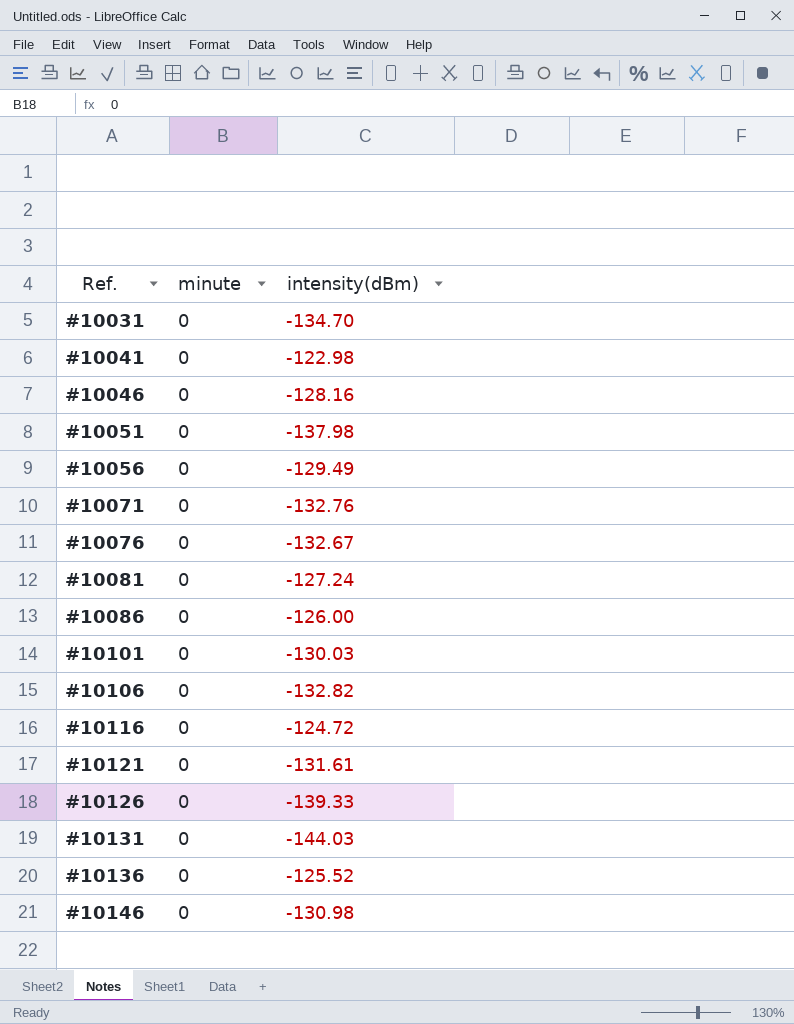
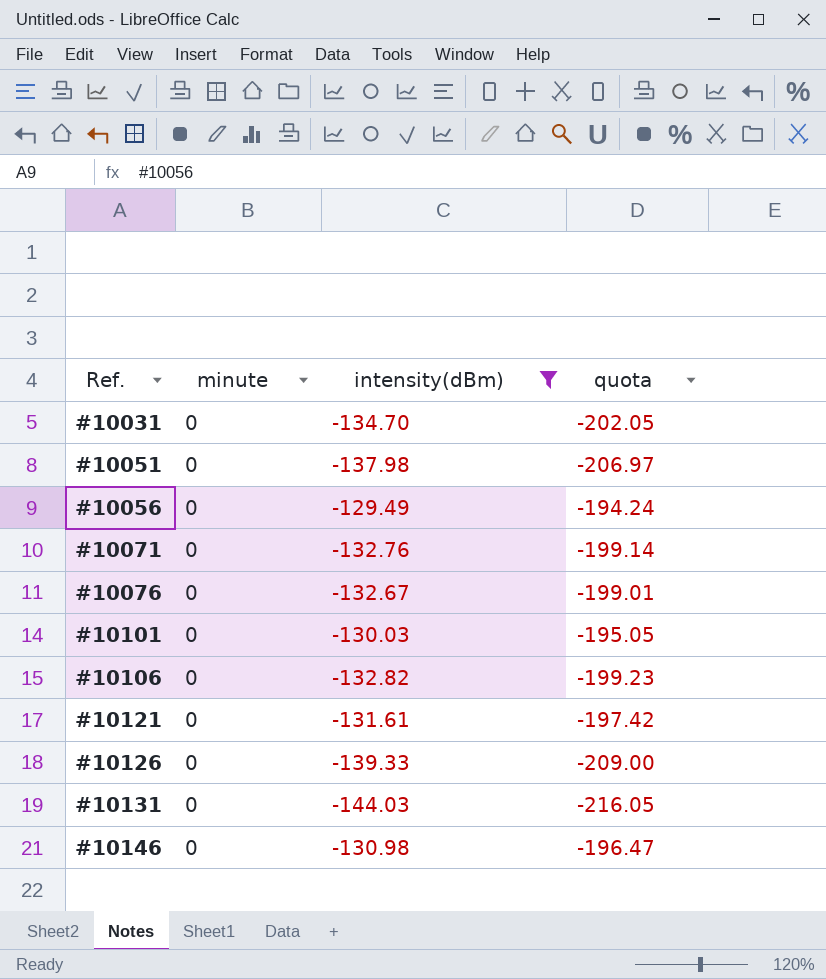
filter: none -> intensity(dBm) <= -129.49
column quota | formula: none -> [intensity(dBm)] * 1.5

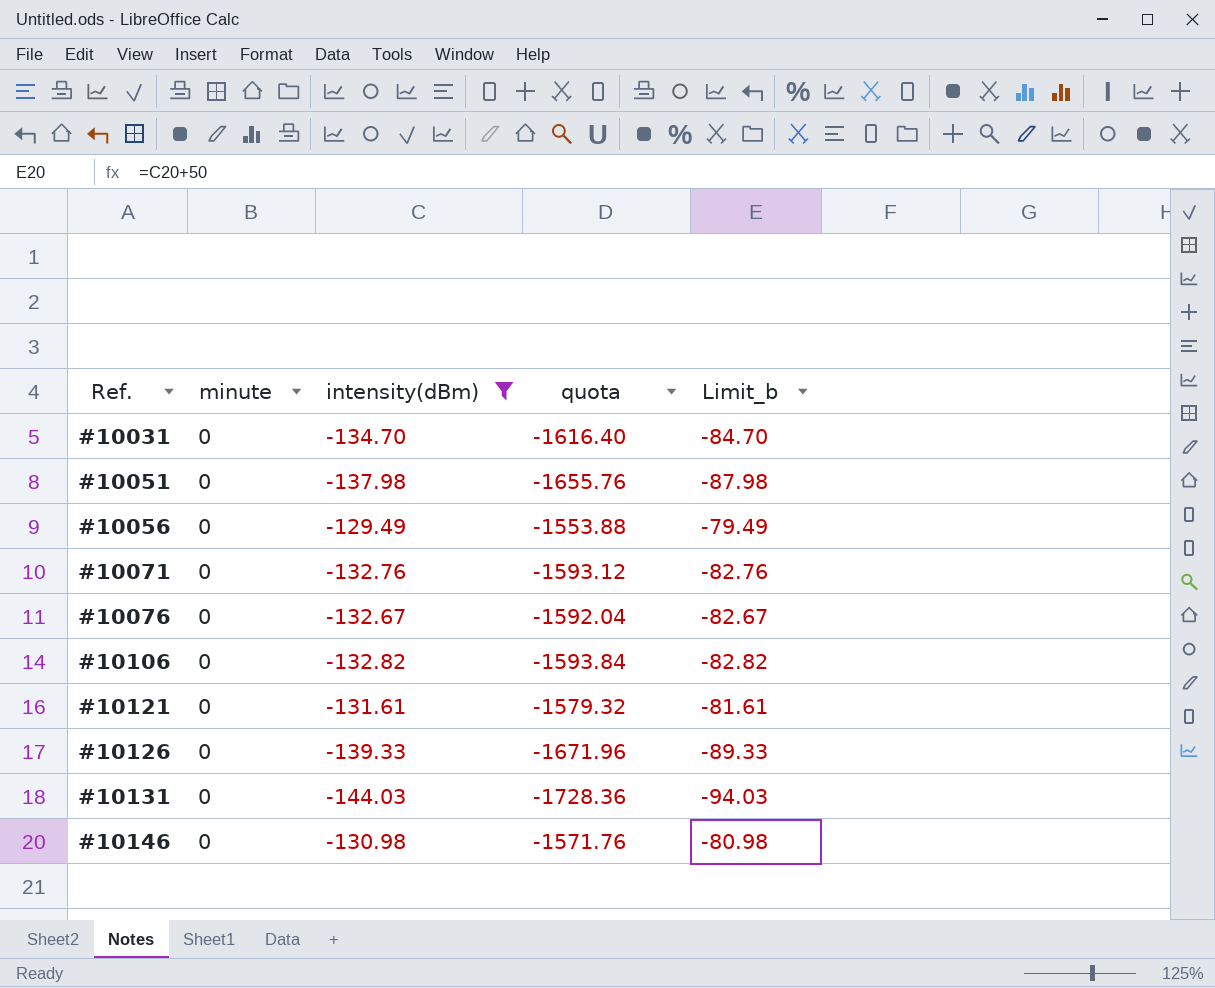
column quota | formula: [intensity(dBm)] * 1.5 -> [intensity(dBm)] * 12
column Limit_b | formula: none -> [intensity(dBm)] + 50
row #10101: 0 | -130.03 | -195.05 -> none

